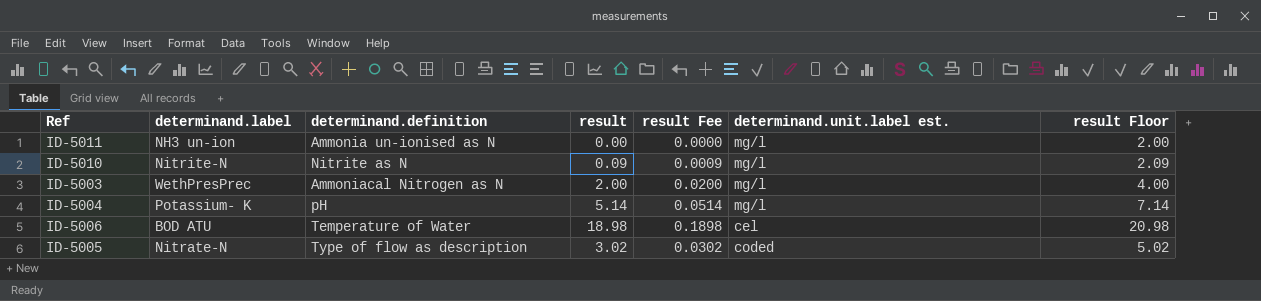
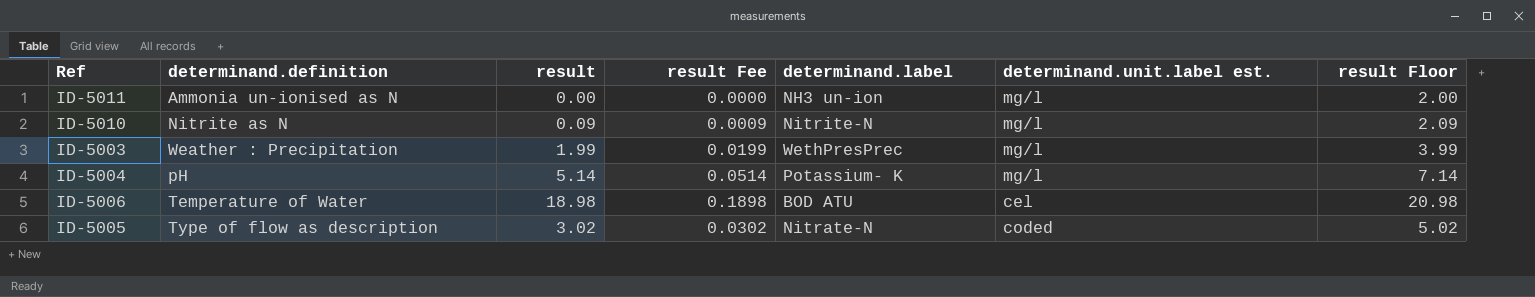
column determinand.label | position: 2 -> 5
ID-5003 | determinand.definition: Ammoniacal Nitrogen as N -> Weather : Precipitation
ID-5003 | result: 2.00 -> 1.99
ID-5003 | result Fee: 0.0200 -> 0.0199
ID-5003 | result Floor: 4.00 -> 3.99

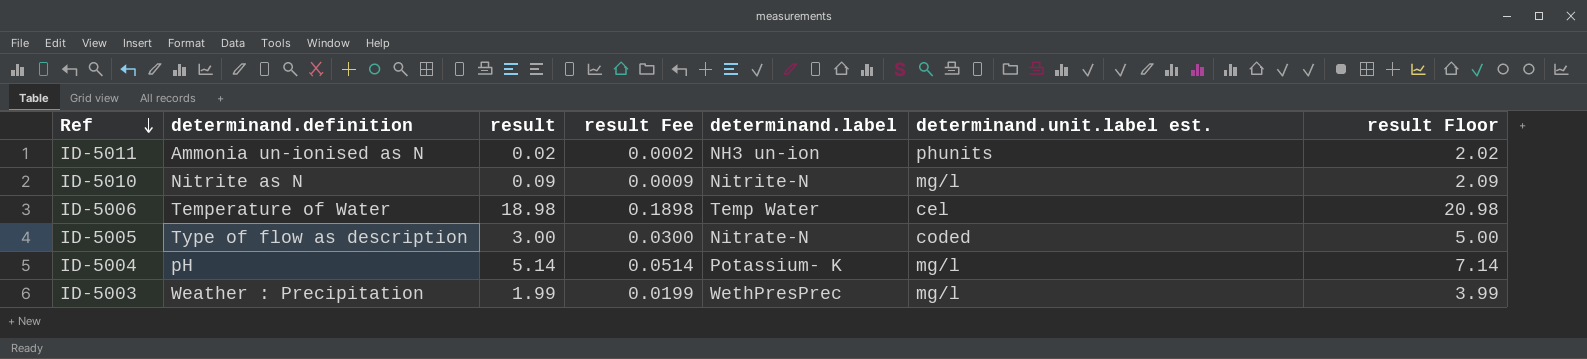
row order: none -> Ref descending
ID-5011 | result: 0.00 -> 0.02
ID-5011 | result Fee: 0.0000 -> 0.0002
ID-5011 | determinand.unit.label est.: mg/l -> phunits
ID-5011 | result Floor: 2.00 -> 2.02
ID-5006 | determinand.label: BOD ATU -> Temp Water
ID-5005 | result: 3.02 -> 3.00
ID-5005 | result Fee: 0.0302 -> 0.0300
ID-5005 | result Floor: 5.02 -> 5.00

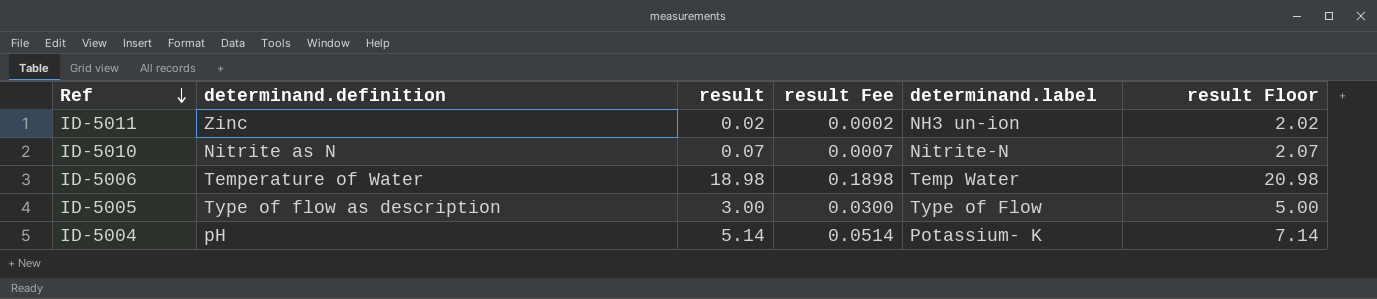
column determinand.unit.label est. | position: 6 -> none
row ID-5003: Weather : Precipitation | 1.99 | 0.0199 | WethPresPrec | mg/l | 3.99 -> none
ID-5011 | determinand.definition: Ammonia un-ionised as N -> Zinc
ID-5010 | result: 0.09 -> 0.07
ID-5010 | result Fee: 0.0009 -> 0.0007
ID-5010 | result Floor: 2.09 -> 2.07
ID-5005 | determinand.label: Nitrate-N -> Type of Flow

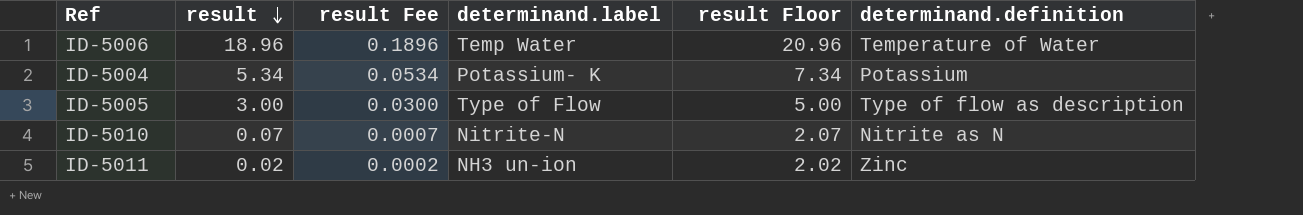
row order: Ref descending -> result descending
column determinand.definition | position: 2 -> 6
ID-5006 | result: 18.98 -> 18.96
ID-5006 | result Fee: 0.1898 -> 0.1896
ID-5006 | result Floor: 20.98 -> 20.96
ID-5004 | result: 5.14 -> 5.34
ID-5004 | result Fee: 0.0514 -> 0.0534
ID-5004 | result Floor: 7.14 -> 7.34
ID-5004 | determinand.definition: pH -> Potassium

